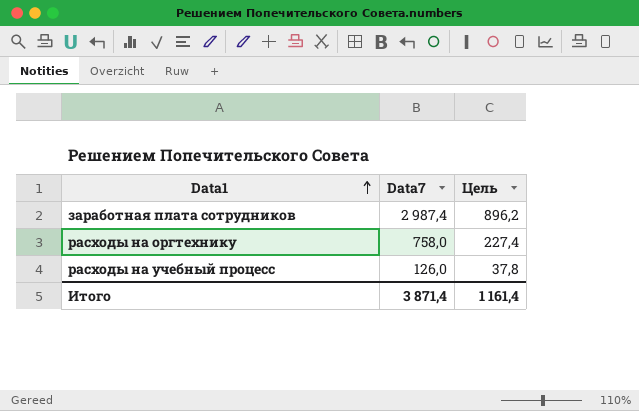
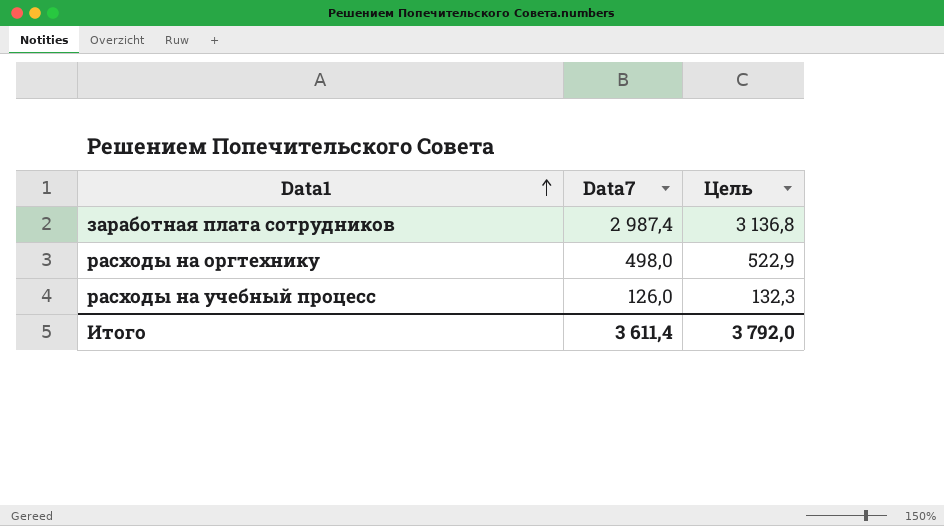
column Цель | formula: [Data7] * 0,3 -> [Data7] * 1,05
расходы на оргтехнику | Data7: 758,0 -> 498,0
Итого | Data7: 3 871,4 -> 3 611,4
Итого | Цель: 1 161,4 -> 3 792,0

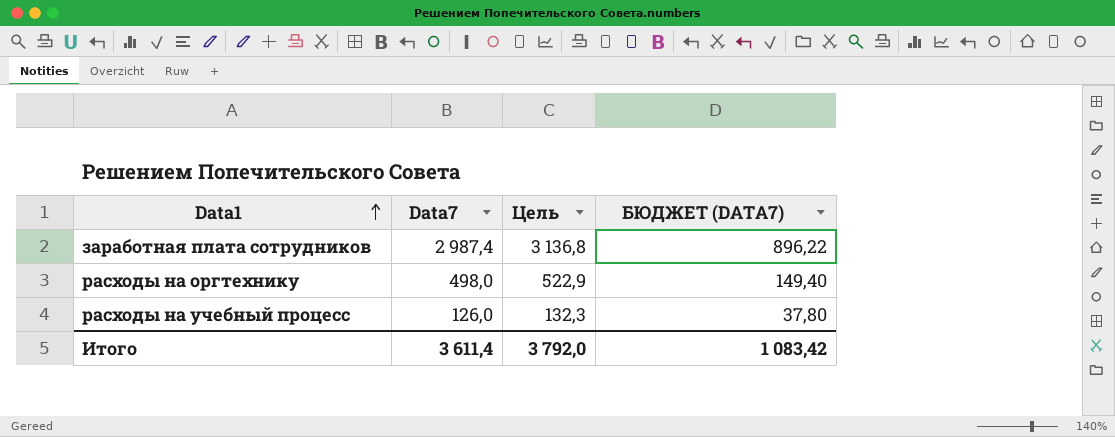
column БЮДЖЕТ (DATA7) | formula: none -> [Data7] * 0,3

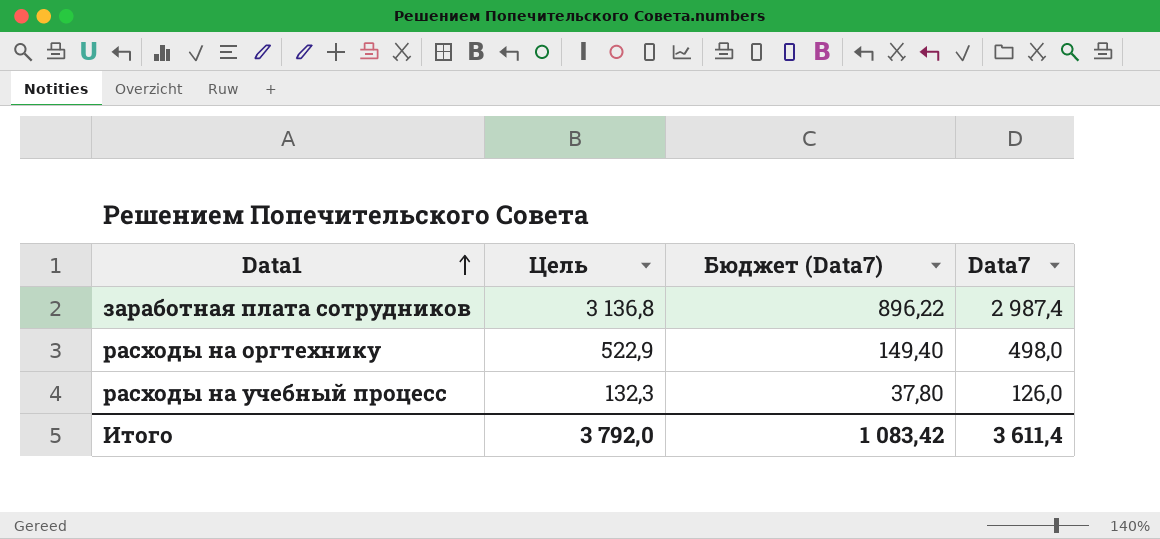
column name: БЮДЖЕТ (DATA7) -> Бюджет (Data7)
column Data7 | position: 2 -> 4

